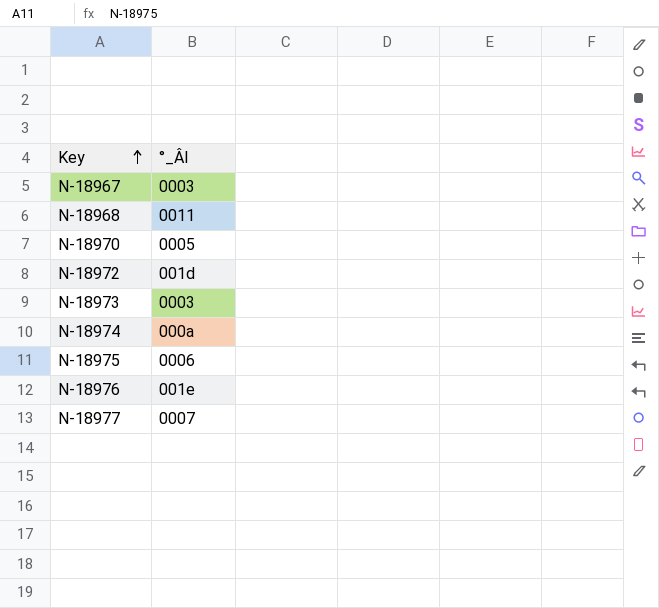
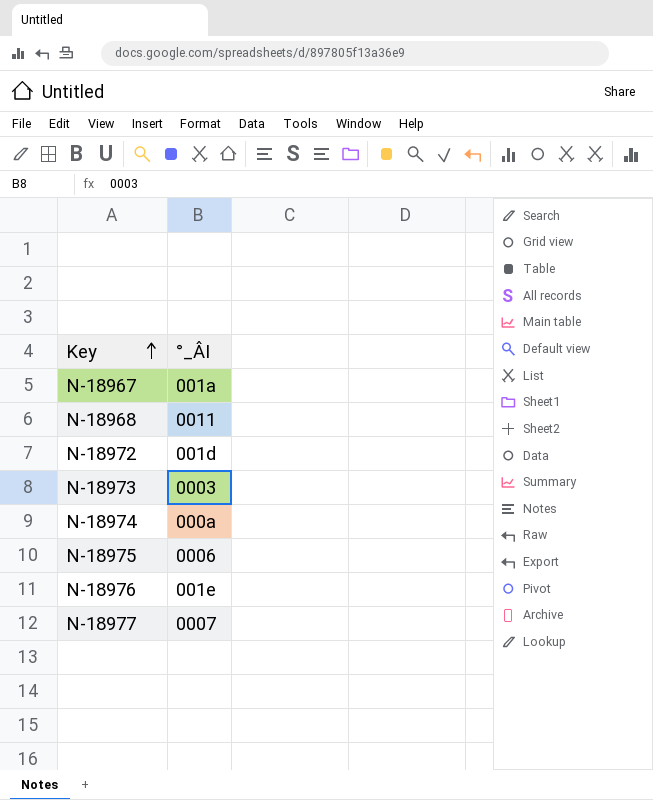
row N-18970: 0005 -> none
N-18967 | °_ÂI: 0003 -> 001a

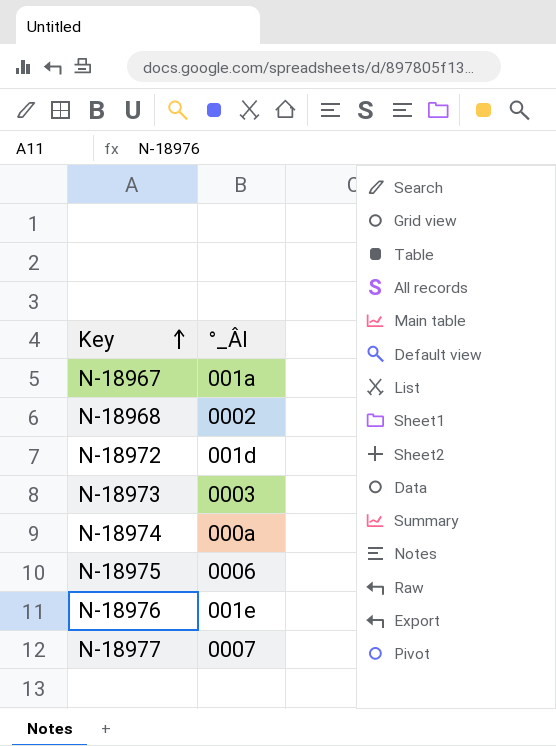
N-18968 | °_ÂI: 0011 -> 0002

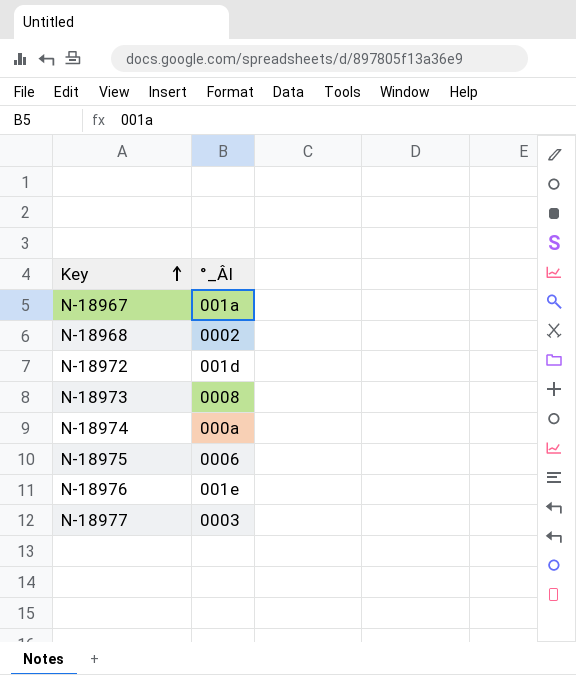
N-18973 | °_ÂI: 0003 -> 0008
N-18977 | °_ÂI: 0007 -> 0003

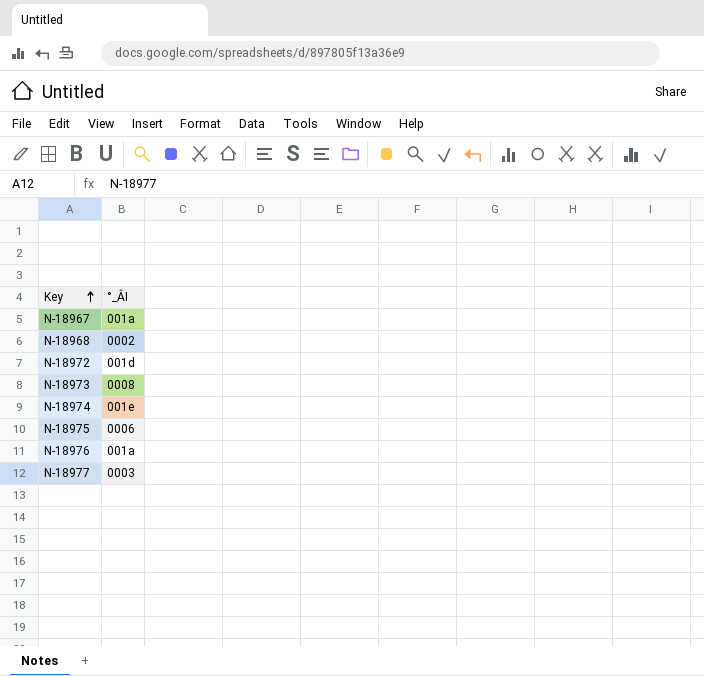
N-18974 | °_ÂI: 000a -> 001e
N-18976 | °_ÂI: 001e -> 001a

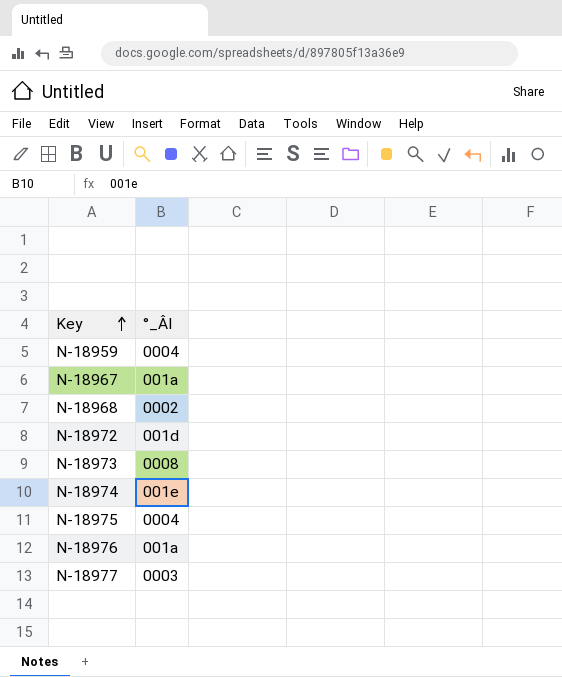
row N-18959: none -> 0004
N-18975 | °_ÂI: 0006 -> 0004

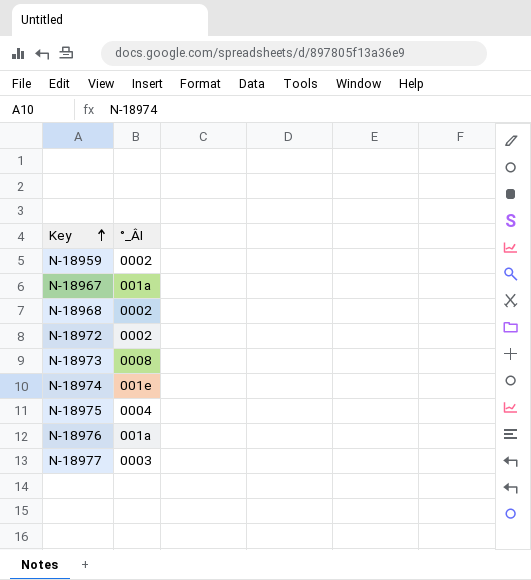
N-18959 | °_ÂI: 0004 -> 0002
N-18972 | °_ÂI: 001d -> 0002

